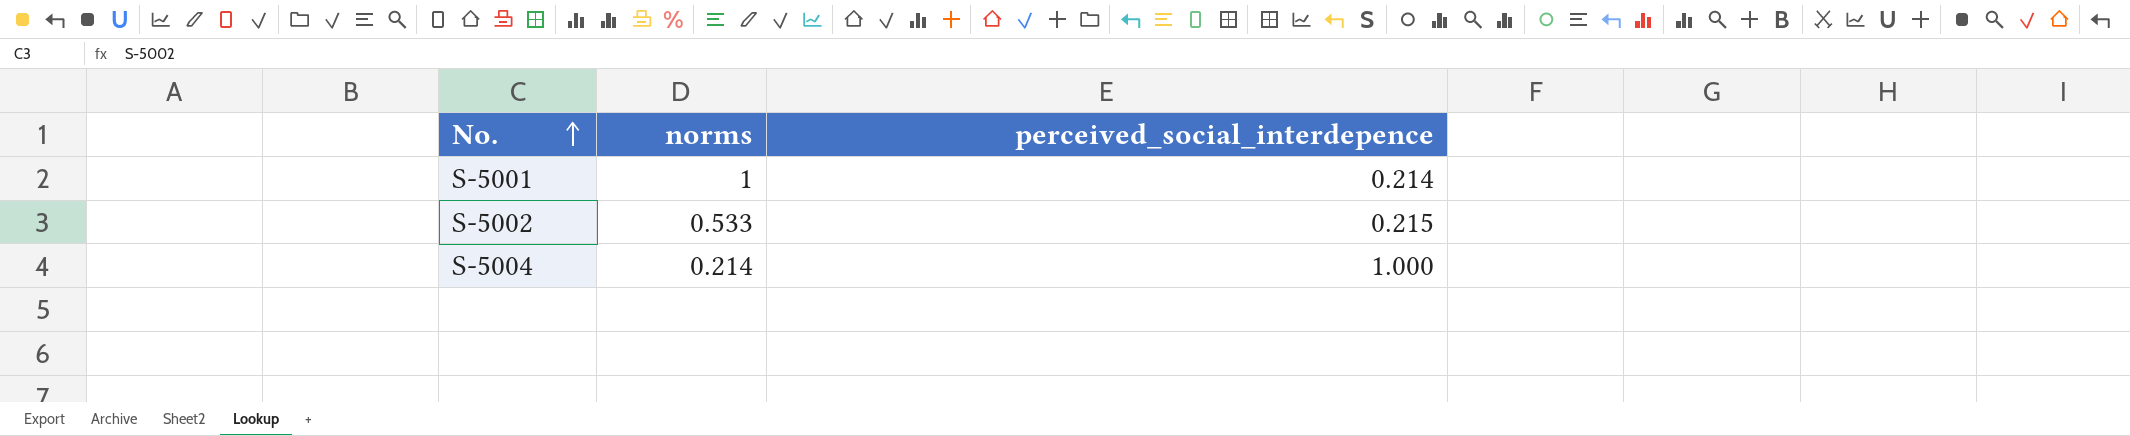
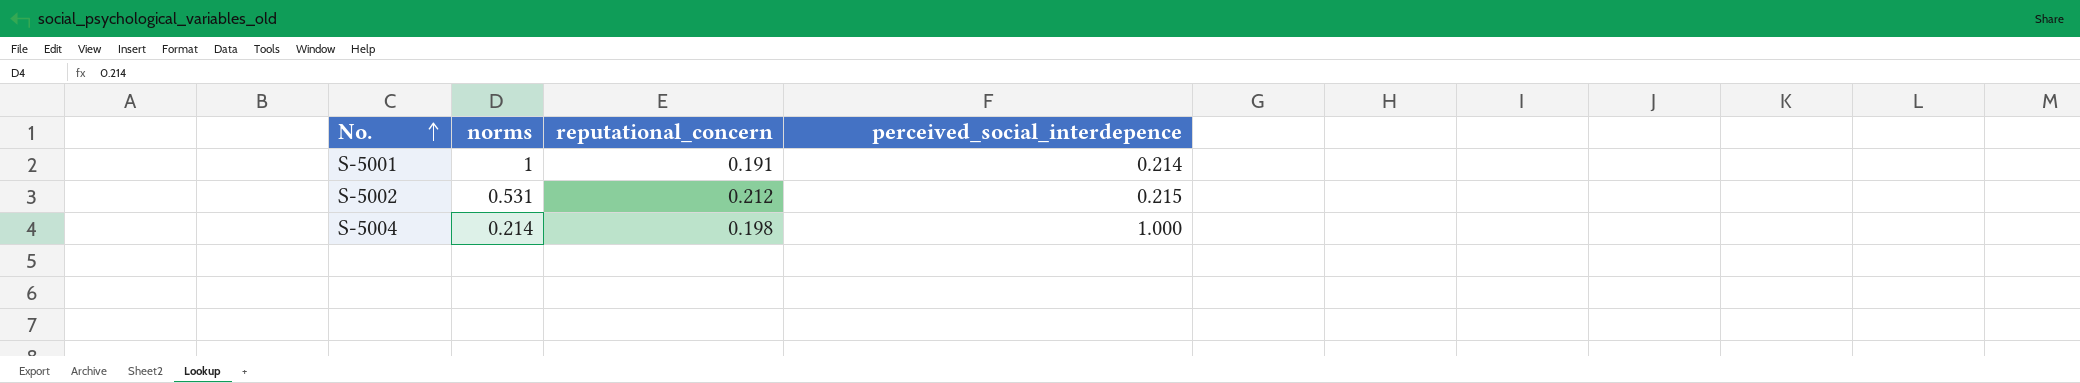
column reputational_concern | position: none -> 3
S-5002 | norms: 0.533 -> 0.531

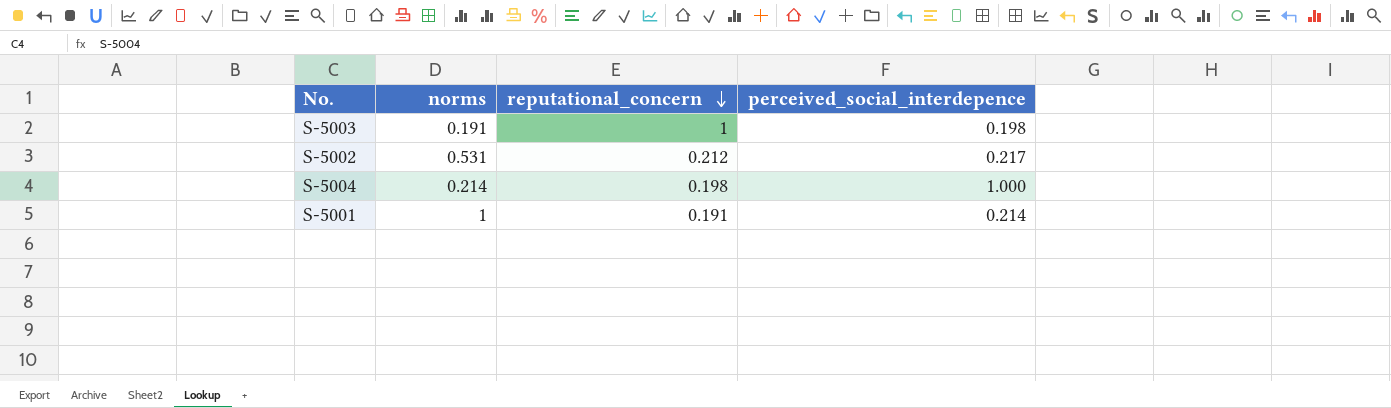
row order: No. ascending -> reputational_concern descending
row S-5003: none -> 0.191 | 1 | 0.198
S-5002 | perceived_social_interdepence: 0.215 -> 0.217

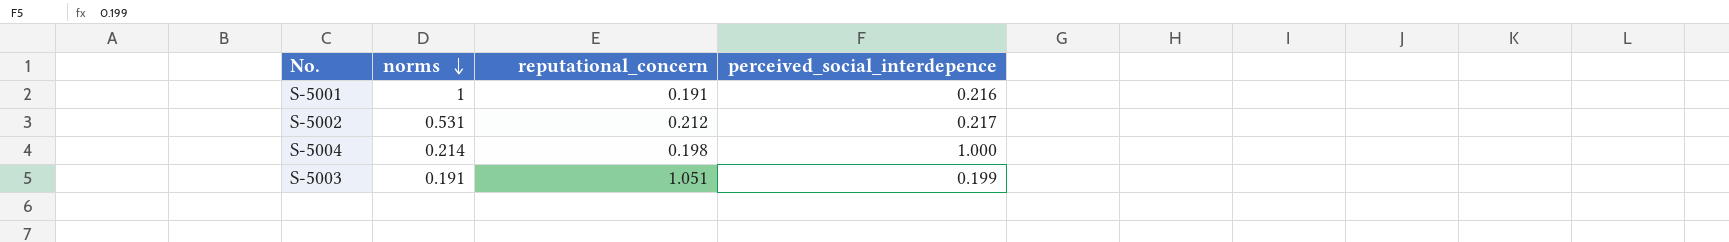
row order: reputational_concern descending -> norms descending
S-5001 | perceived_social_interdepence: 0.214 -> 0.216
S-5003 | reputational_concern: 1 -> 1.051
S-5003 | perceived_social_interdepence: 0.198 -> 0.199

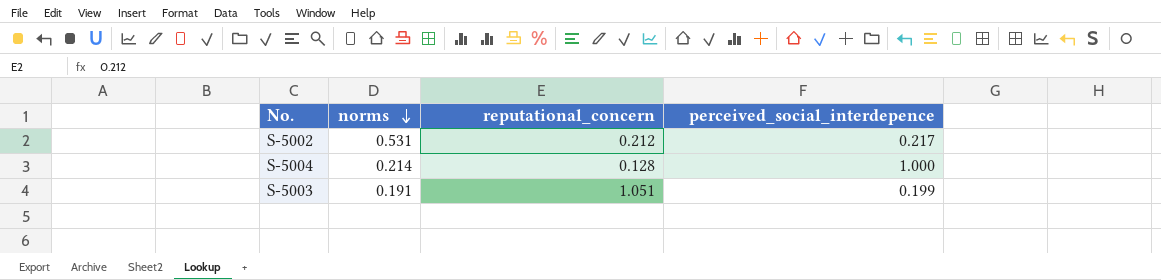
row S-5001: 1 | 0.191 | 0.216 -> none
S-5004 | reputational_concern: 0.198 -> 0.128

